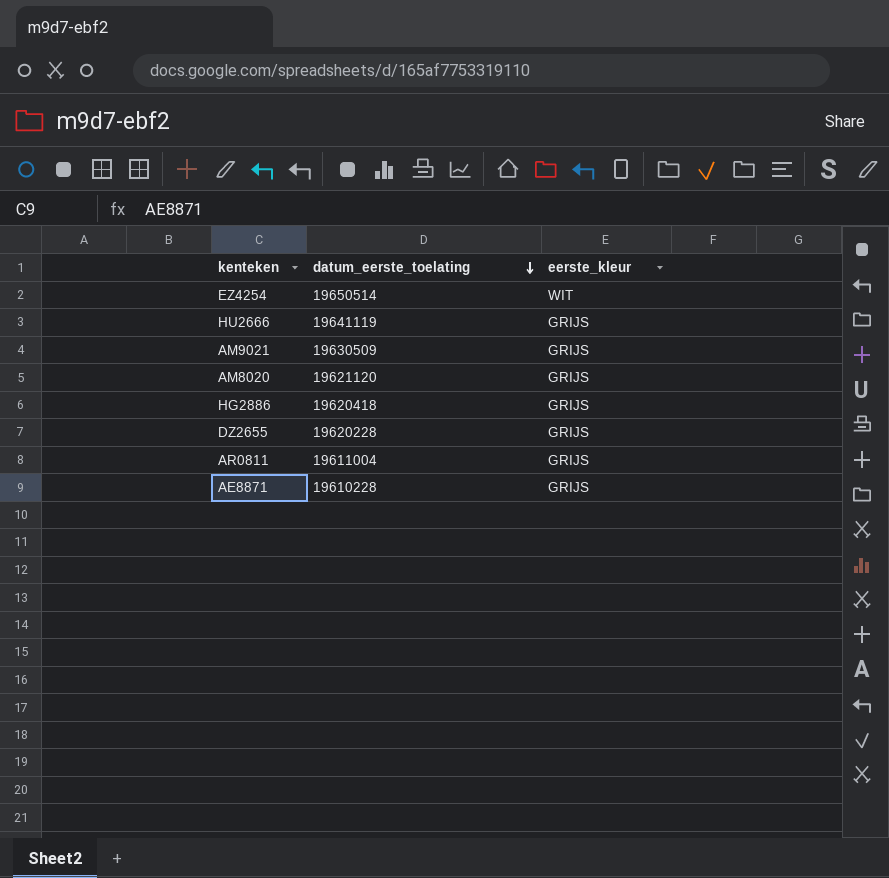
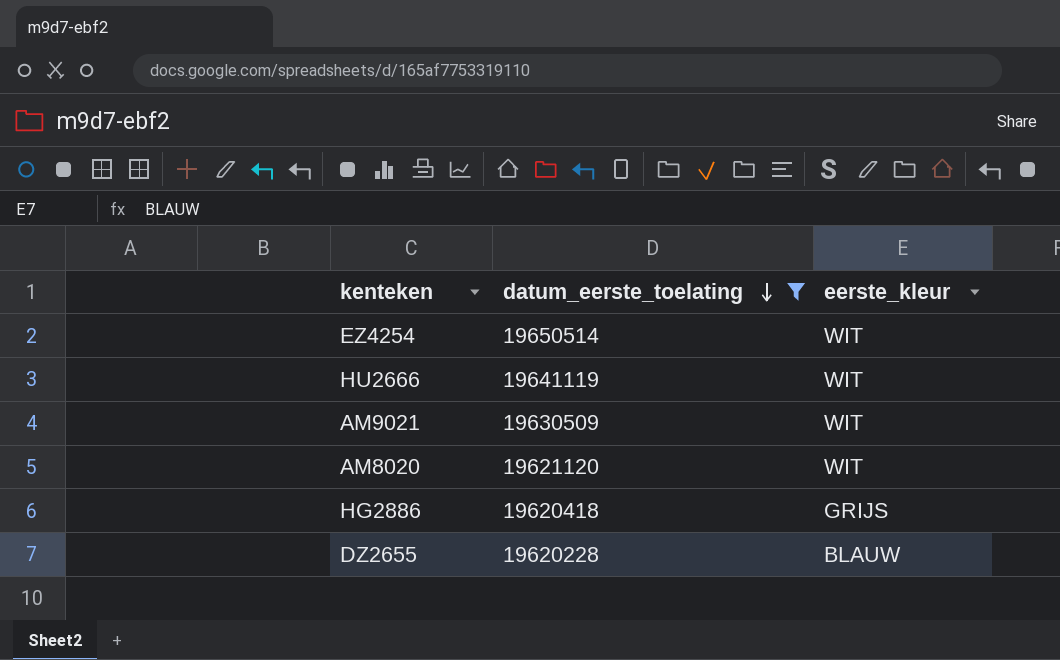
filter: none -> datum_eerste_toelating >= 19620228
HU2666 | eerste_kleur: GRIJS -> WIT
AM9021 | eerste_kleur: GRIJS -> WIT
AM8020 | eerste_kleur: GRIJS -> WIT
DZ2655 | eerste_kleur: GRIJS -> BLAUW

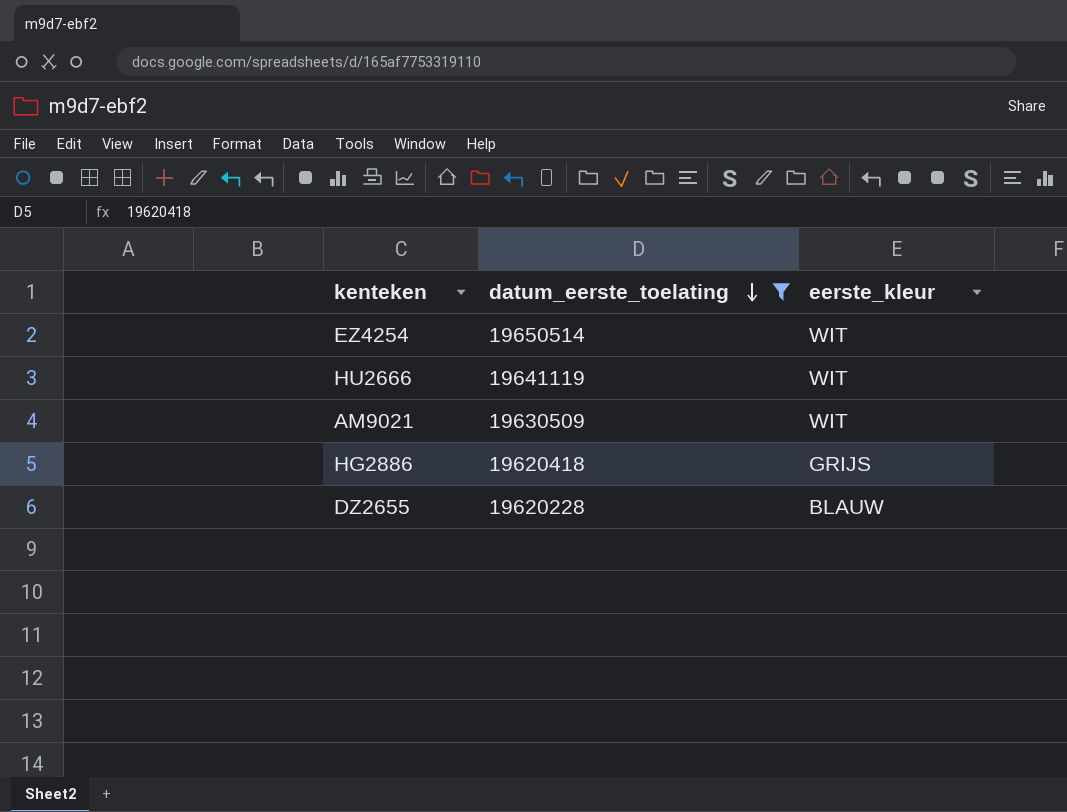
row AM8020: 19621120 | WIT -> none

